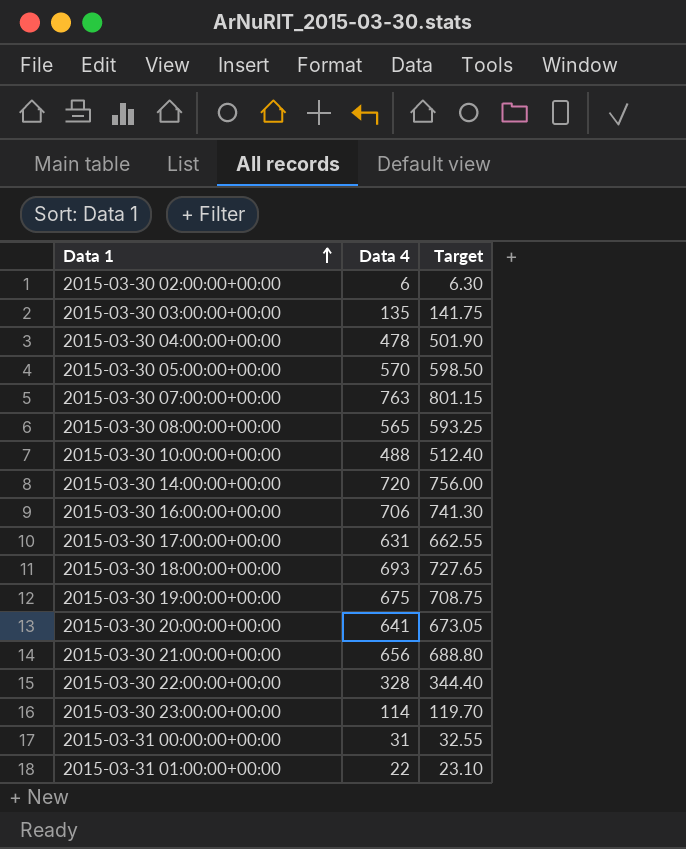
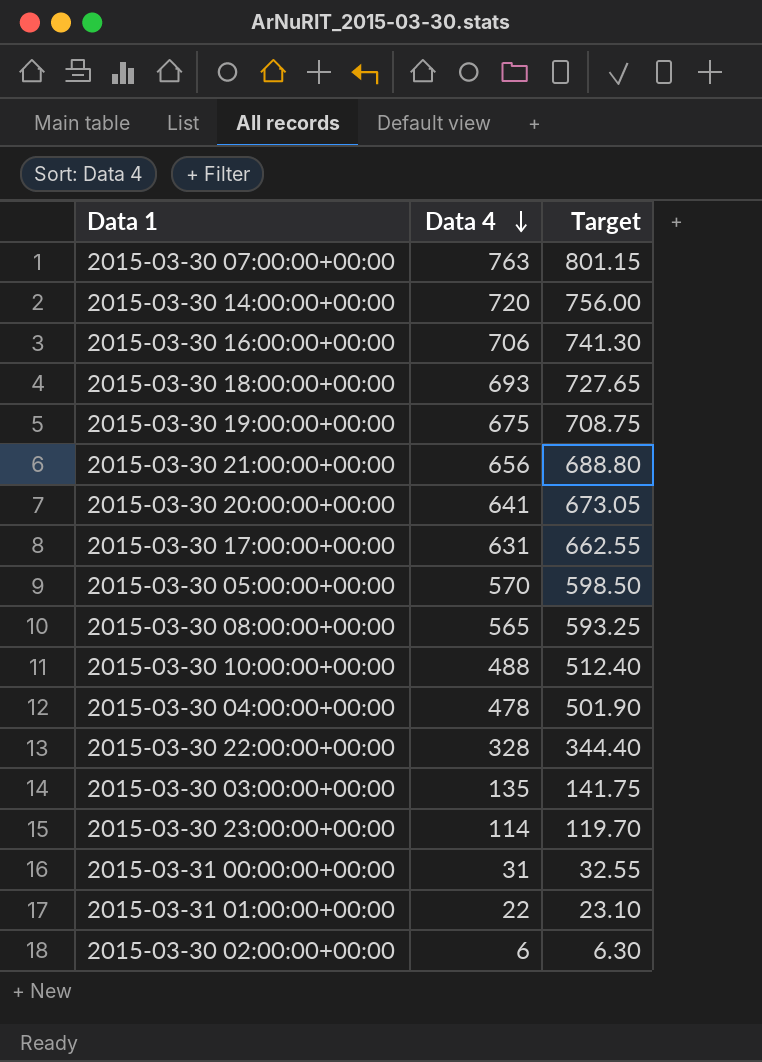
row order: Data 1 ascending -> Data 4 descending

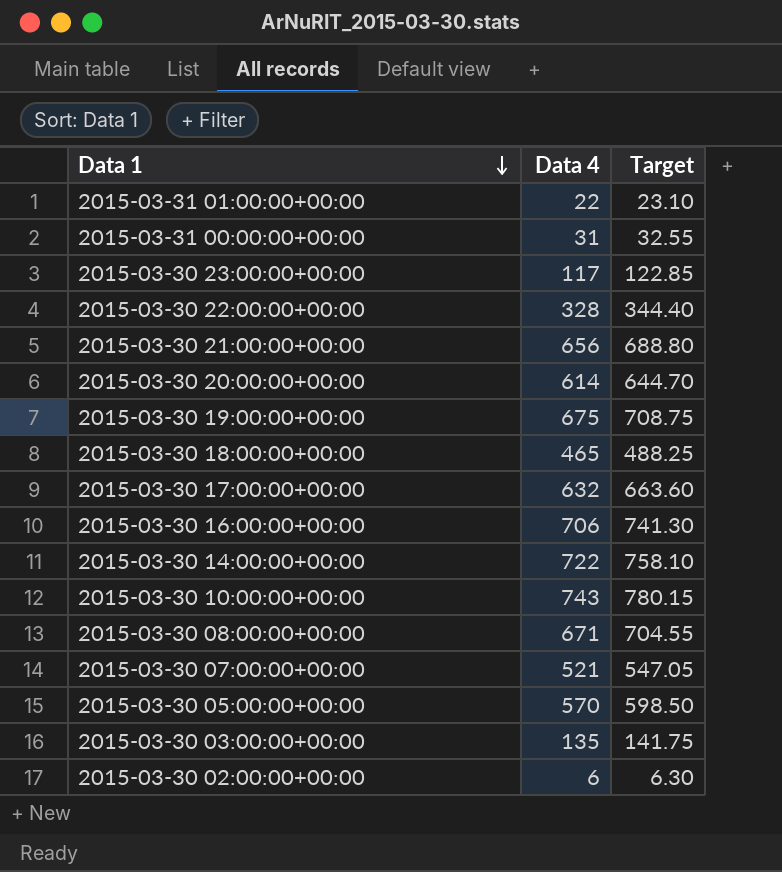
row order: Data 4 descending -> Data 1 descending
row 2015-03-30 04:00:00+00:00: 478 | 501.90 -> none
2015-03-30 23:00:00+00:00 | Data 4: 114 -> 117
2015-03-30 23:00:00+00:00 | Target: 119.70 -> 122.85
2015-03-30 20:00:00+00:00 | Data 4: 641 -> 614
2015-03-30 20:00:00+00:00 | Target: 673.05 -> 644.70
2015-03-30 18:00:00+00:00 | Data 4: 693 -> 465
2015-03-30 18:00:00+00:00 | Target: 727.65 -> 488.25
2015-03-30 17:00:00+00:00 | Data 4: 631 -> 632
2015-03-30 17:00:00+00:00 | Target: 662.55 -> 663.60
2015-03-30 14:00:00+00:00 | Data 4: 720 -> 722
2015-03-30 14:00:00+00:00 | Target: 756.00 -> 758.10
2015-03-30 10:00:00+00:00 | Data 4: 488 -> 743
2015-03-30 10:00:00+00:00 | Target: 512.40 -> 780.15
2015-03-30 08:00:00+00:00 | Data 4: 565 -> 671
2015-03-30 08:00:00+00:00 | Target: 593.25 -> 704.55
2015-03-30 07:00:00+00:00 | Data 4: 763 -> 521
2015-03-30 07:00:00+00:00 | Target: 801.15 -> 547.05

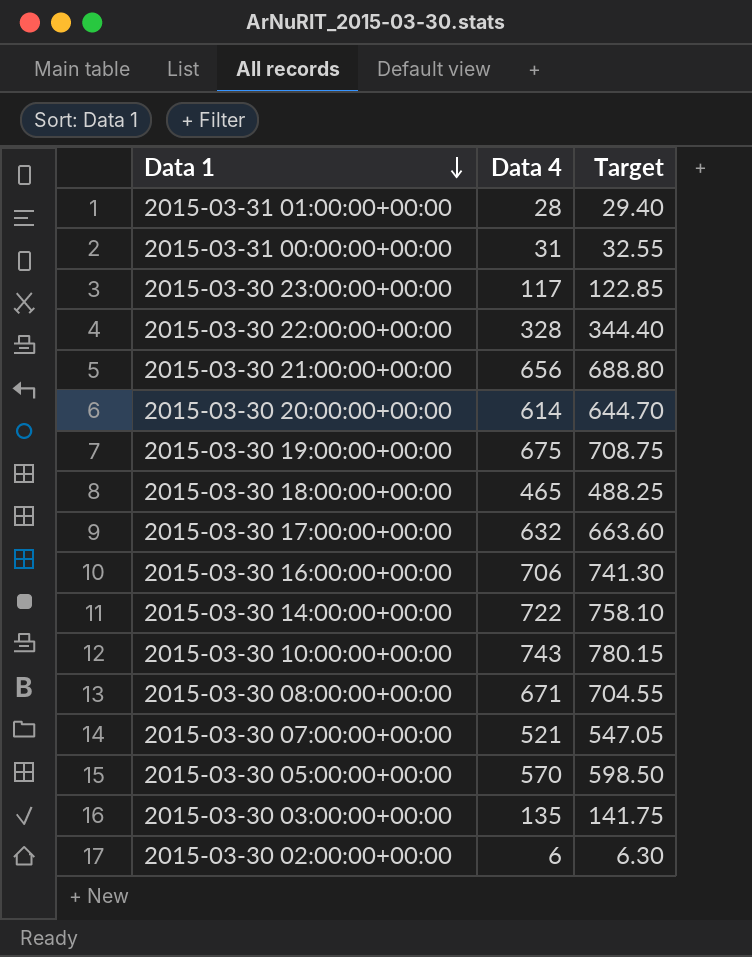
2015-03-31 01:00:00+00:00 | Data 4: 22 -> 28
2015-03-31 01:00:00+00:00 | Target: 23.10 -> 29.40

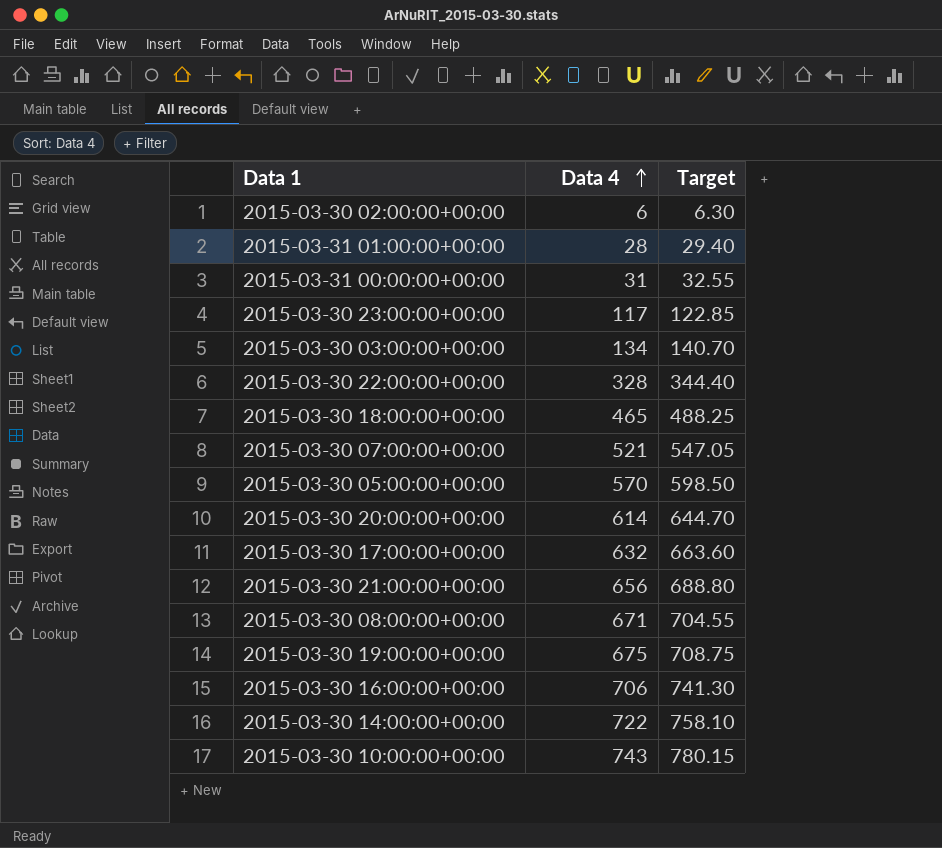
row order: Data 1 descending -> Data 4 ascending
2015-03-30 03:00:00+00:00 | Data 4: 135 -> 134
2015-03-30 03:00:00+00:00 | Target: 141.75 -> 140.70

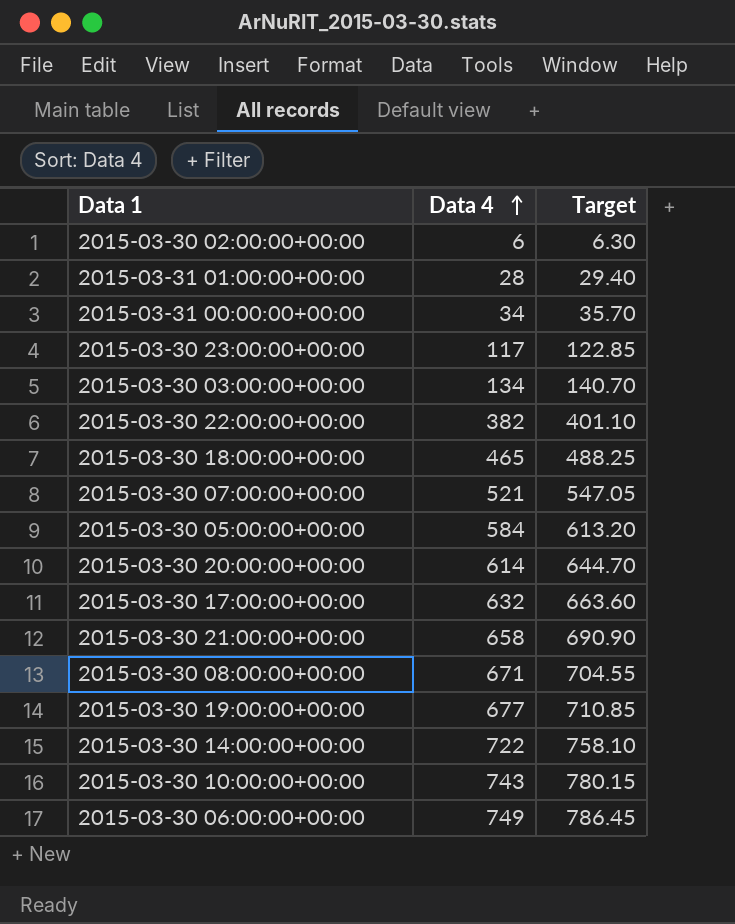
row 2015-03-30 16:00:00+00:00: 706 | 741.30 -> none
2015-03-31 00:00:00+00:00 | Data 4: 31 -> 34
2015-03-31 00:00:00+00:00 | Target: 32.55 -> 35.70
2015-03-30 22:00:00+00:00 | Data 4: 328 -> 382
2015-03-30 22:00:00+00:00 | Target: 344.40 -> 401.10
2015-03-30 05:00:00+00:00 | Data 4: 570 -> 584
2015-03-30 05:00:00+00:00 | Target: 598.50 -> 613.20
2015-03-30 21:00:00+00:00 | Data 4: 656 -> 658
2015-03-30 21:00:00+00:00 | Target: 688.80 -> 690.90
2015-03-30 19:00:00+00:00 | Data 4: 675 -> 677
2015-03-30 19:00:00+00:00 | Target: 708.75 -> 710.85
row 2015-03-30 06:00:00+00:00: none -> 749 | 786.45

